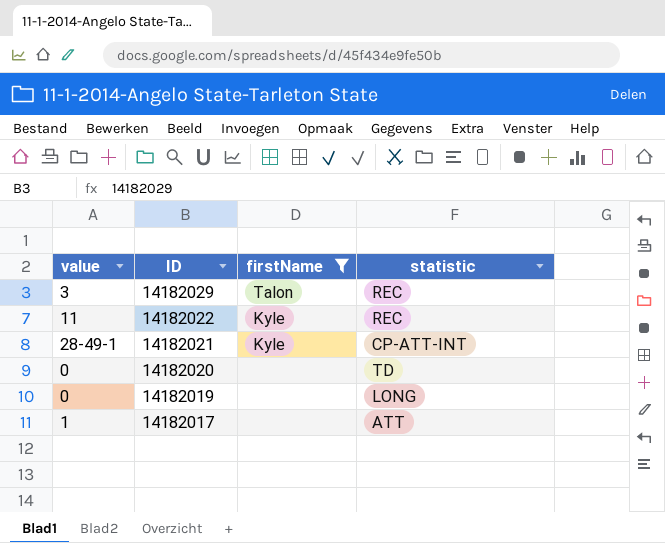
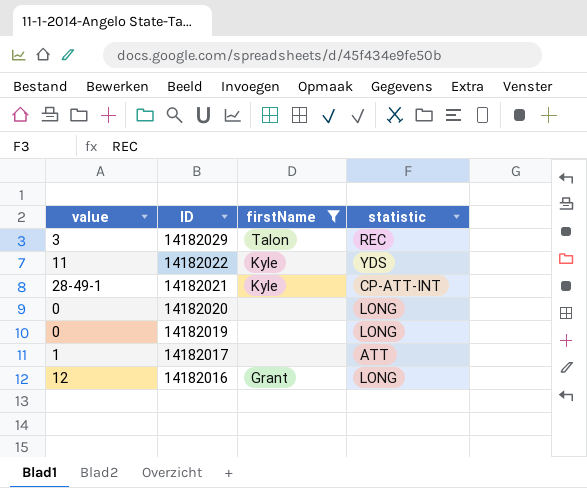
14182022 | statistic: REC -> YDS
14182020 | statistic: TD -> LONG
row 14182016: none -> 12 | Grant | LONG

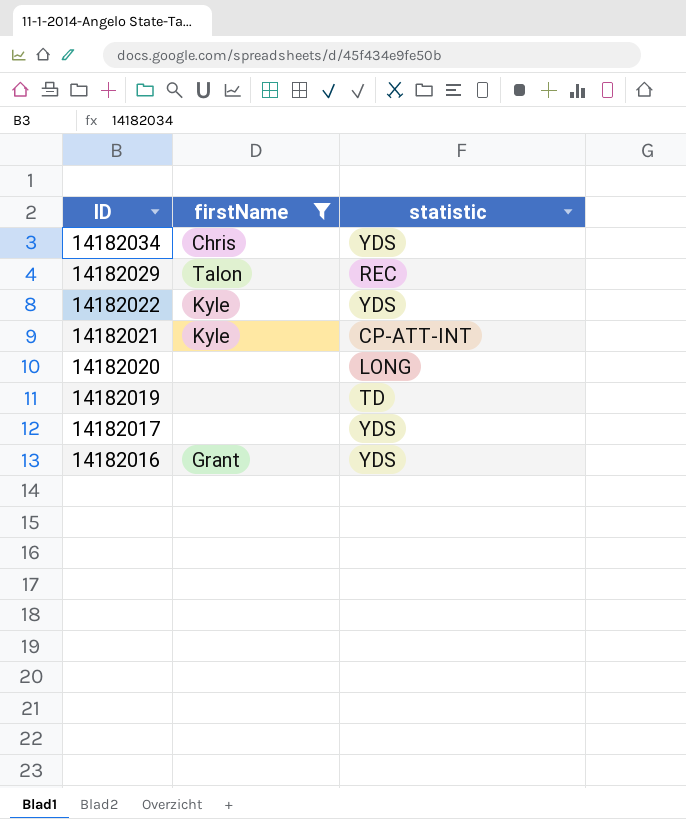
column value | position: 1 -> none
row 14182034: none -> Chris | YDS
14182019 | statistic: LONG -> TD
14182017 | statistic: ATT -> YDS
14182016 | statistic: LONG -> YDS

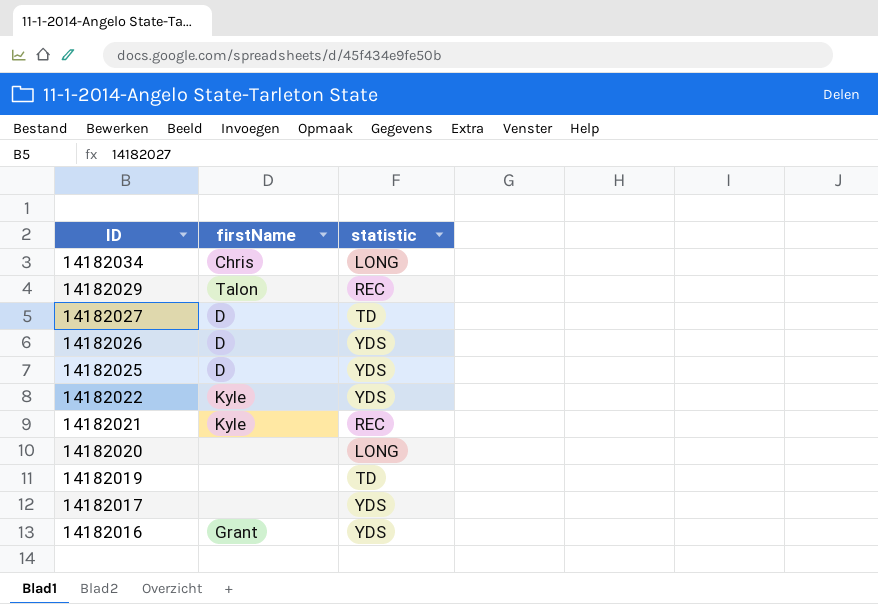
filter: firstName != D -> none
14182034 | statistic: YDS -> LONG
14182021 | statistic: CP-ATT-INT -> REC

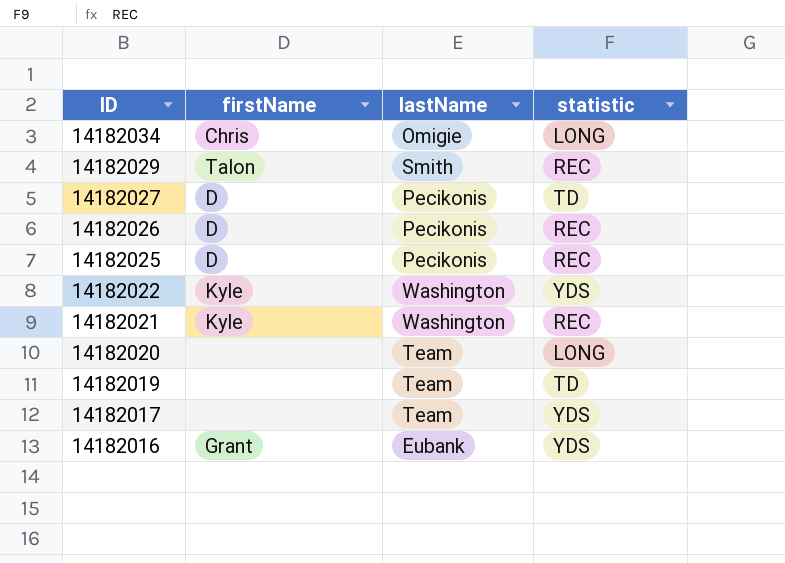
column lastName | position: none -> 3
14182026 | statistic: YDS -> REC
14182025 | statistic: YDS -> REC

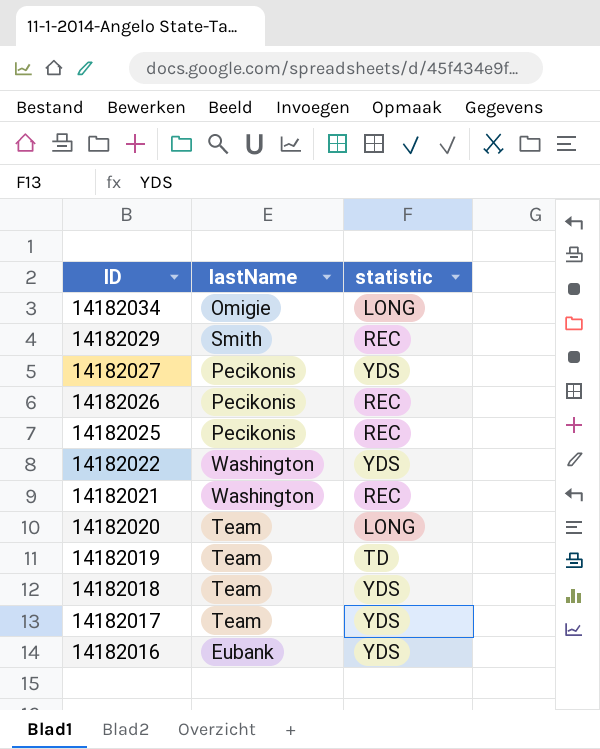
column firstName | position: 2 -> none
14182027 | statistic: TD -> YDS
row 14182018: none -> Team | YDS

